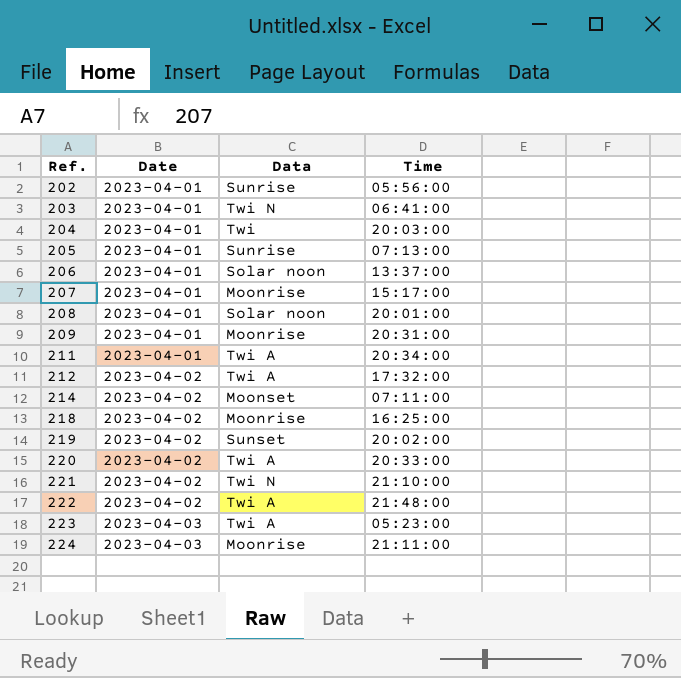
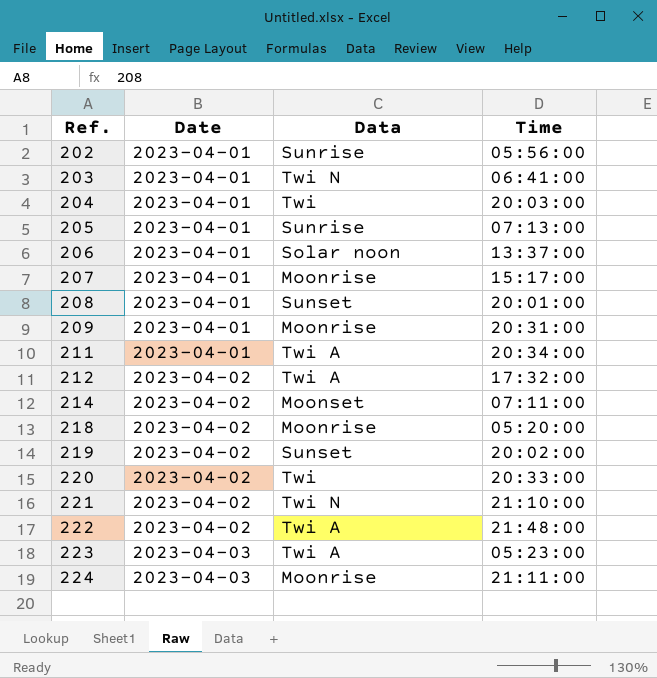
208 | Data: Solar noon -> Sunset
218 | Time: 16:25:00 -> 05:20:00
220 | Data: Twi A -> Twi

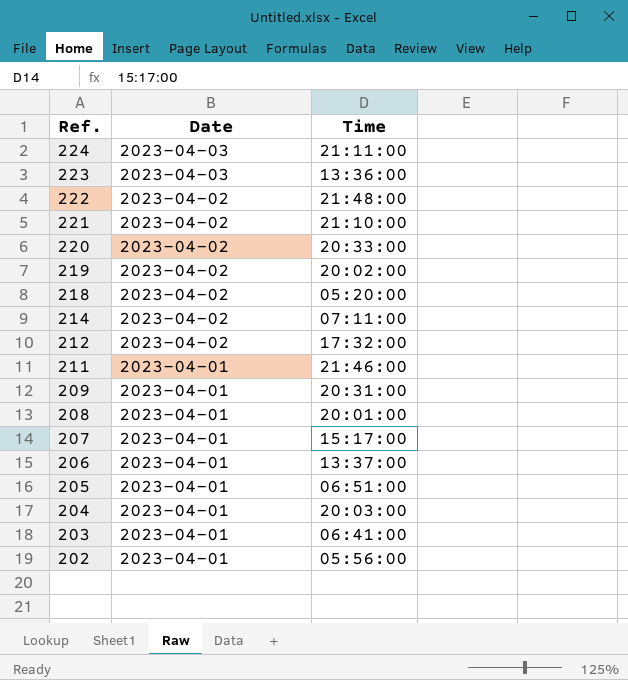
row order: Ref. ascending -> Ref. descending
column Data | position: 3 -> none
223 | Time: 05:23:00 -> 13:36:00
211 | Time: 20:34:00 -> 21:46:00
205 | Time: 07:13:00 -> 06:51:00

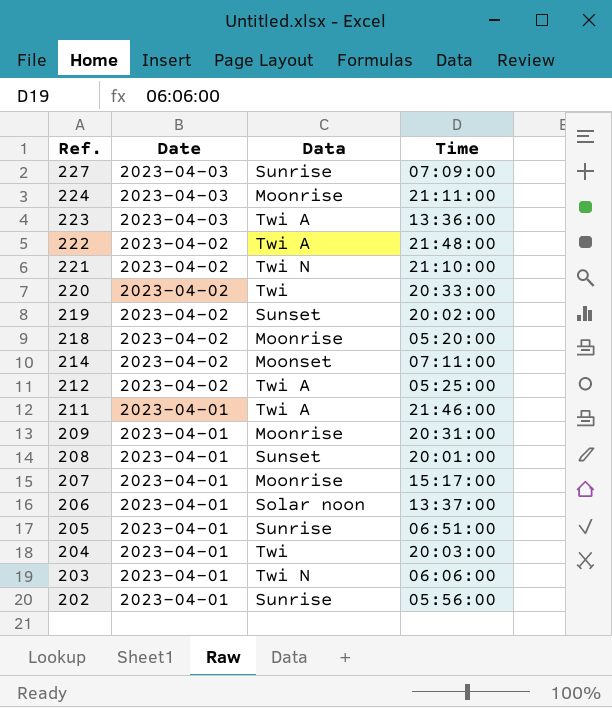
column Data | position: none -> 3
row 227: none -> 2023-04-03 | Sunrise | 07:09:00
212 | Time: 17:32:00 -> 05:25:00
203 | Time: 06:41:00 -> 06:06:00

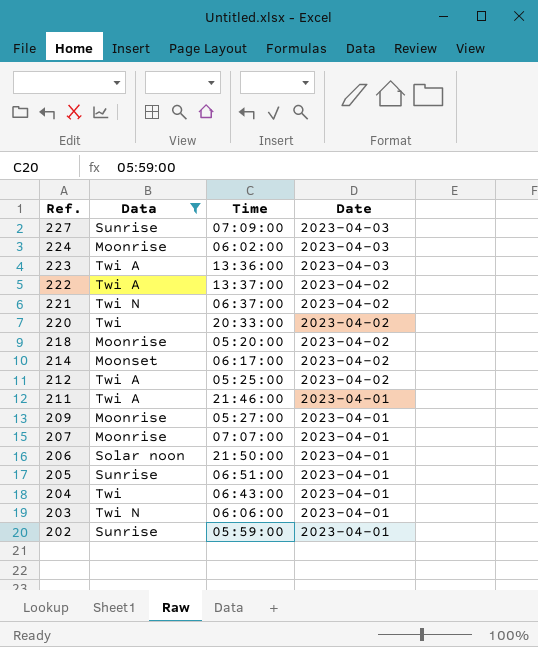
filter: none -> Data != Sunset
column Date | position: 2 -> 4
224 | Time: 21:11:00 -> 06:02:00
222 | Time: 21:48:00 -> 13:37:00
221 | Time: 21:10:00 -> 06:37:00
214 | Time: 07:11:00 -> 06:17:00
209 | Time: 20:31:00 -> 05:27:00
207 | Time: 15:17:00 -> 07:07:00
206 | Time: 13:37:00 -> 21:50:00
204 | Time: 20:03:00 -> 06:43:00
202 | Time: 05:56:00 -> 05:59:00

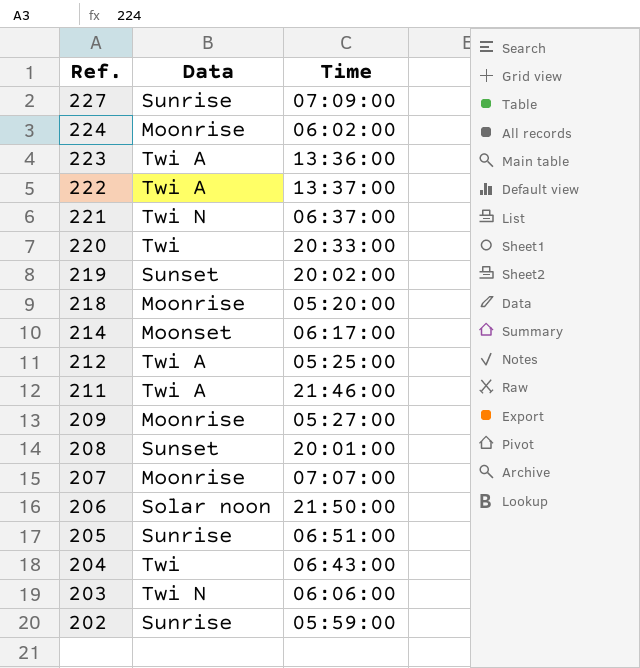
filter: Data != Sunset -> none
column Date | position: 4 -> none

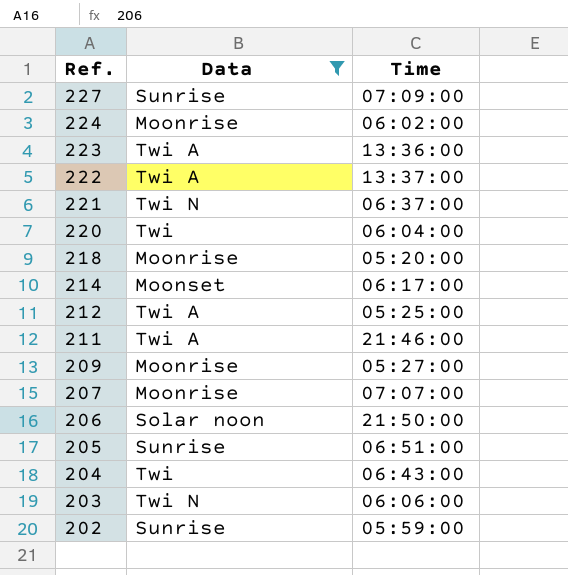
filter: none -> Data != Sunset
220 | Time: 20:33:00 -> 06:04:00

